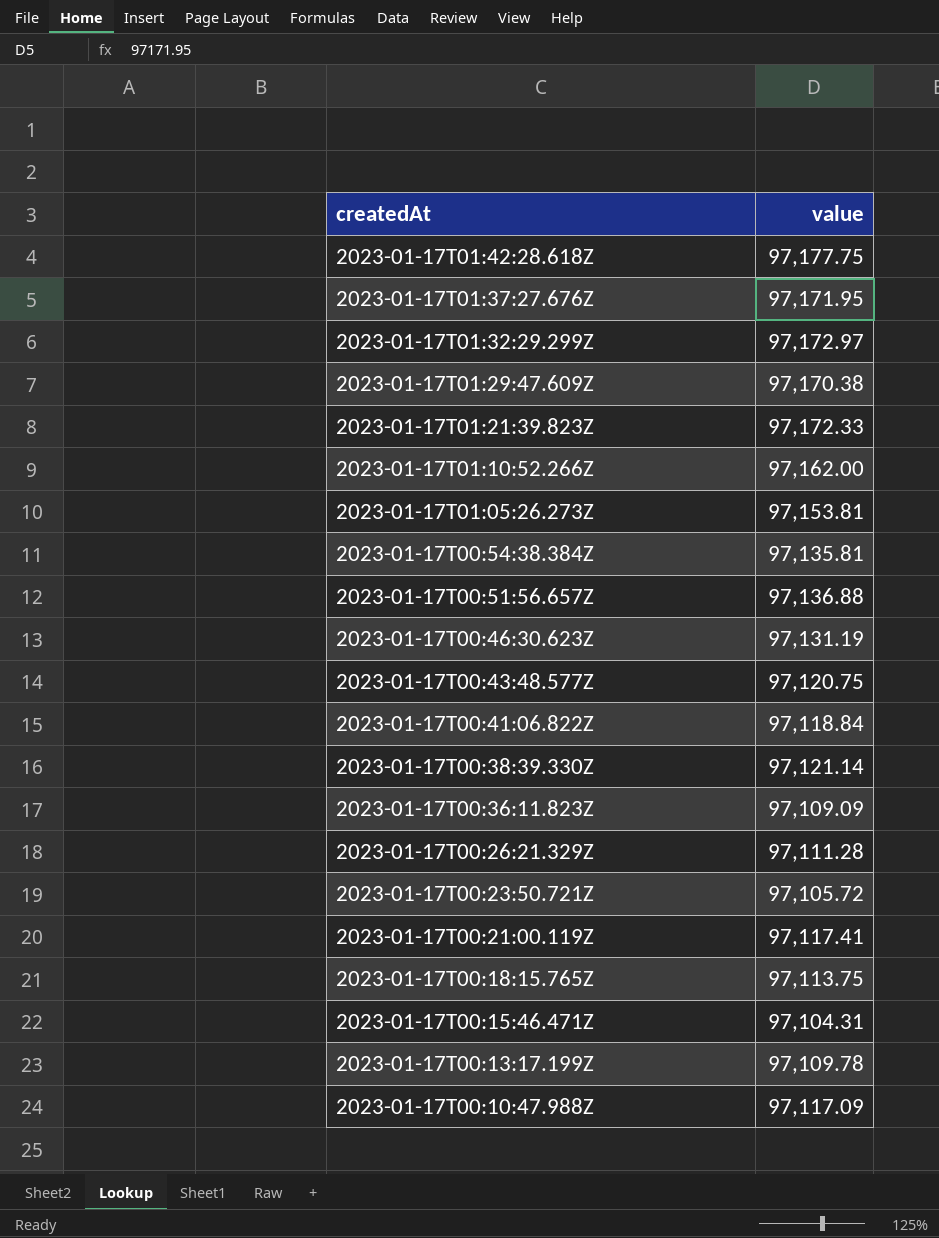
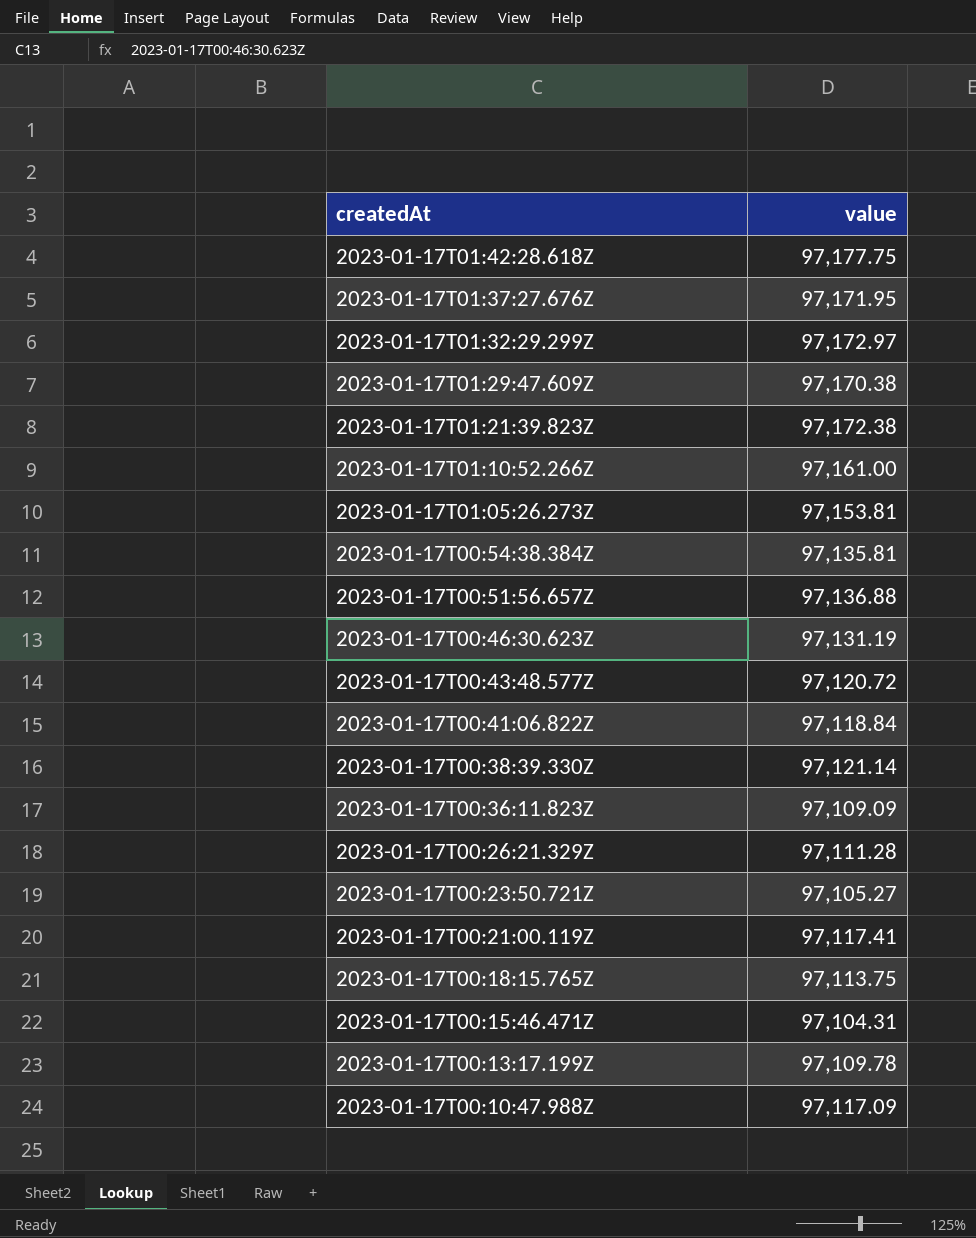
2023-01-17T01:21:39.823Z | value: 97,172.33 -> 97,172.38
2023-01-17T01:10:52.266Z | value: 97,162.00 -> 97,161.00
2023-01-17T00:43:48.577Z | value: 97,120.75 -> 97,120.72
2023-01-17T00:23:50.721Z | value: 97,105.72 -> 97,105.27

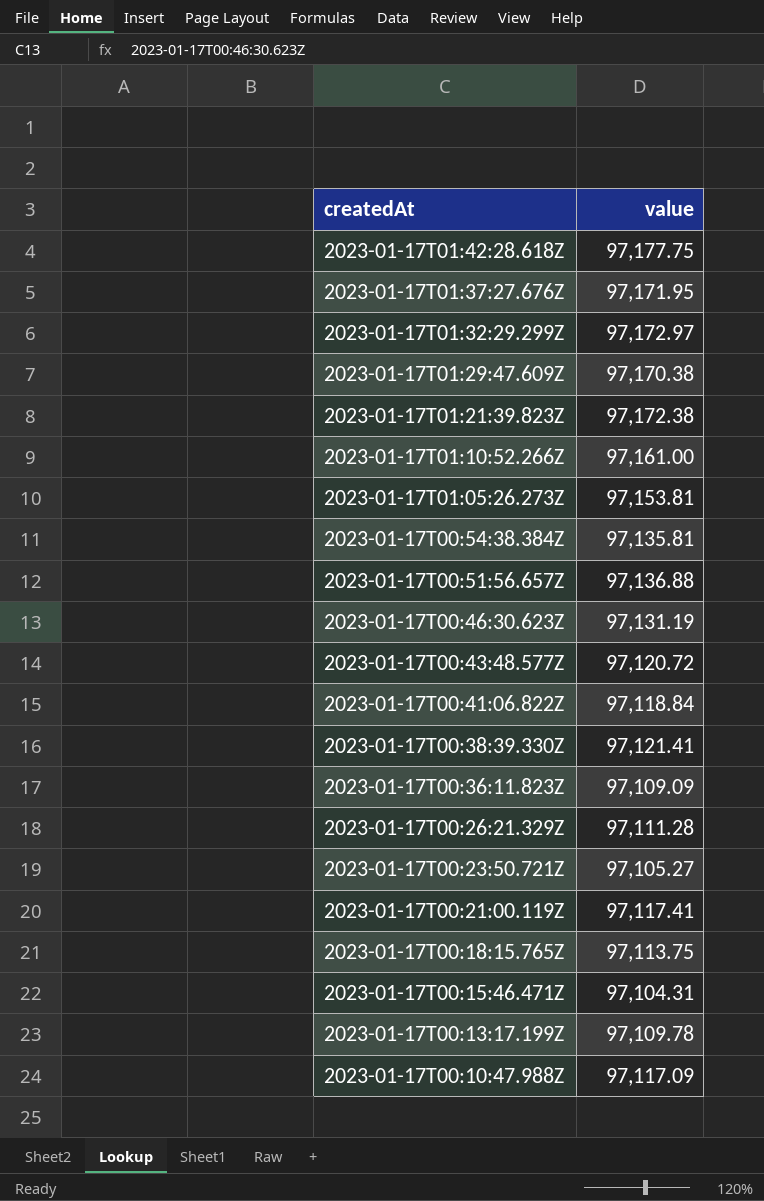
2023-01-17T00:38:39.330Z | value: 97,121.14 -> 97,121.41

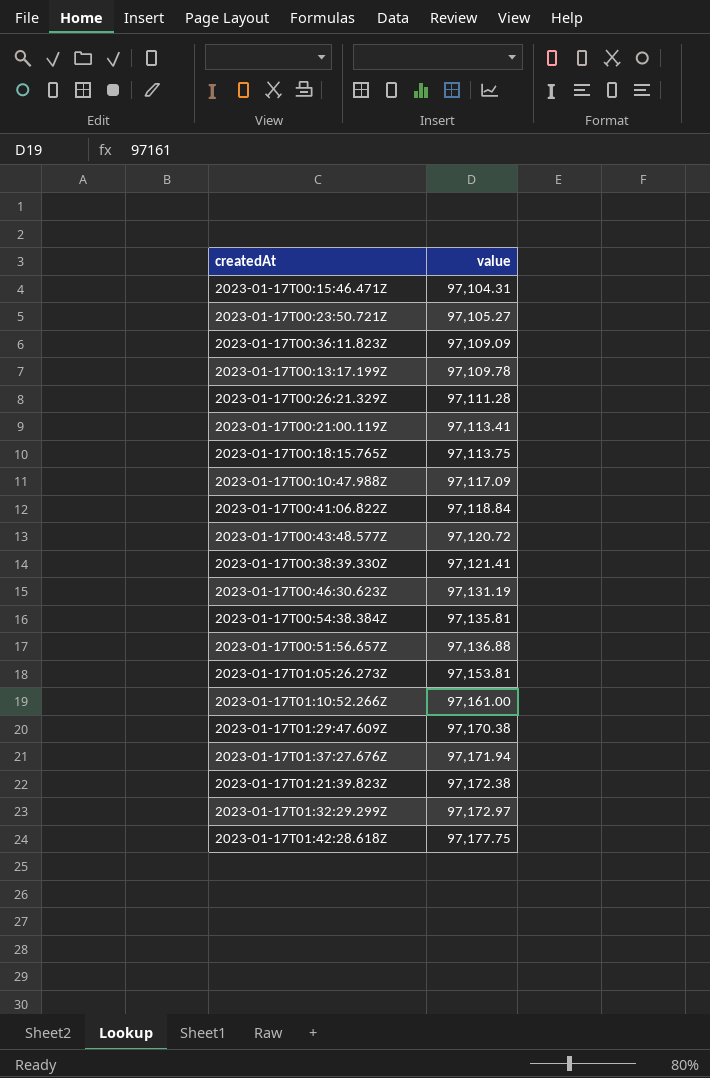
row order: createdAt descending -> value ascending
2023-01-17T00:21:00.119Z | value: 97,117.41 -> 97,113.41
2023-01-17T01:37:27.676Z | value: 97,171.95 -> 97,171.94

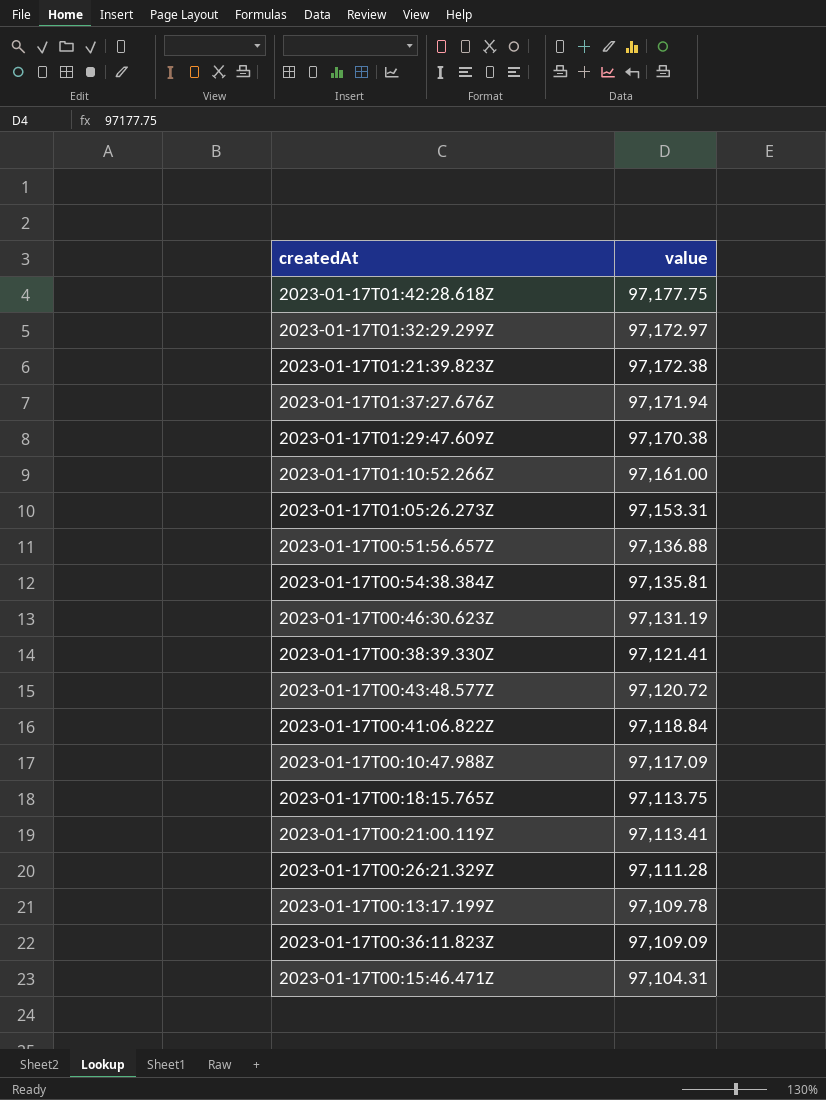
row order: value ascending -> value descending
row 2023-01-17T00:23:50.721Z: 97,105.27 -> none
2023-01-17T01:05:26.273Z | value: 97,153.81 -> 97,153.31

